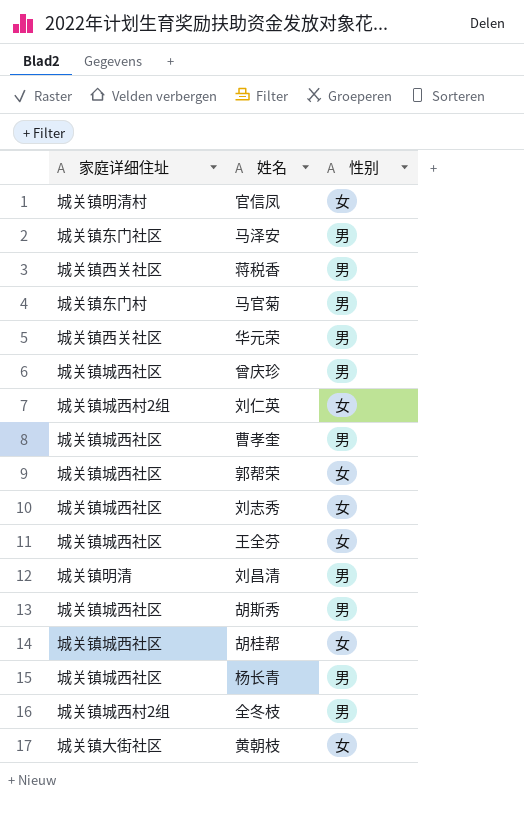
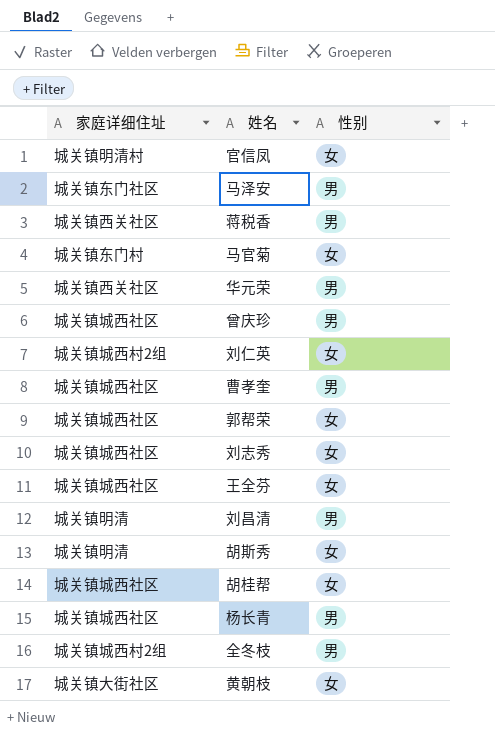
马官菊 | 性别: 男 -> 女
胡斯秀 | 家庭详细住址: 城关镇城西社区 -> 城关镇明清
胡斯秀 | 性别: 男 -> 女

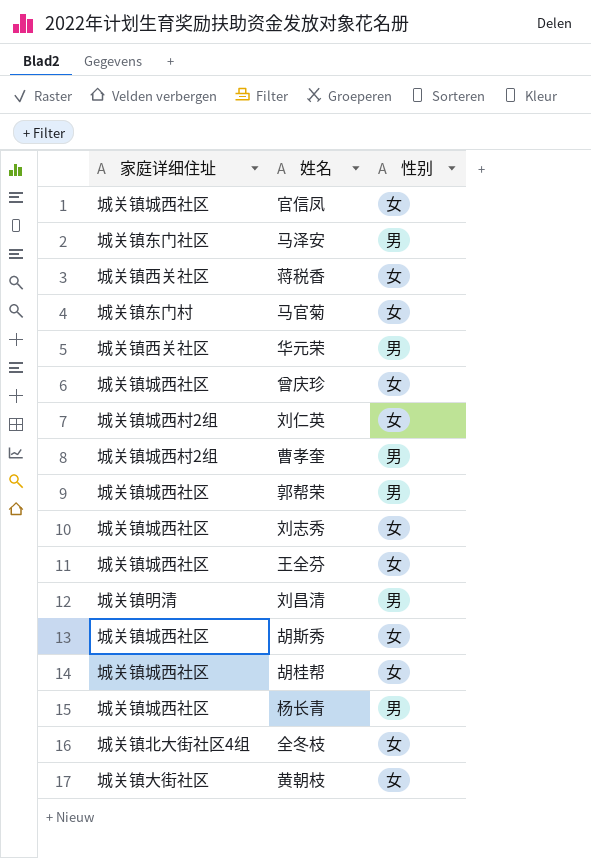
官信凤 | 家庭详细住址: 城关镇明清村 -> 城关镇城西社区
蒋税香 | 性别: 男 -> 女
曾庆珍 | 性别: 男 -> 女
曹孝奎 | 家庭详细住址: 城关镇城西社区 -> 城关镇城西村2组
郭帮荣 | 性别: 女 -> 男
胡斯秀 | 家庭详细住址: 城关镇明清 -> 城关镇城西社区
全冬枝 | 家庭详细住址: 城关镇城西村2组 -> 城关镇北大街社区4组
全冬枝 | 性别: 男 -> 女

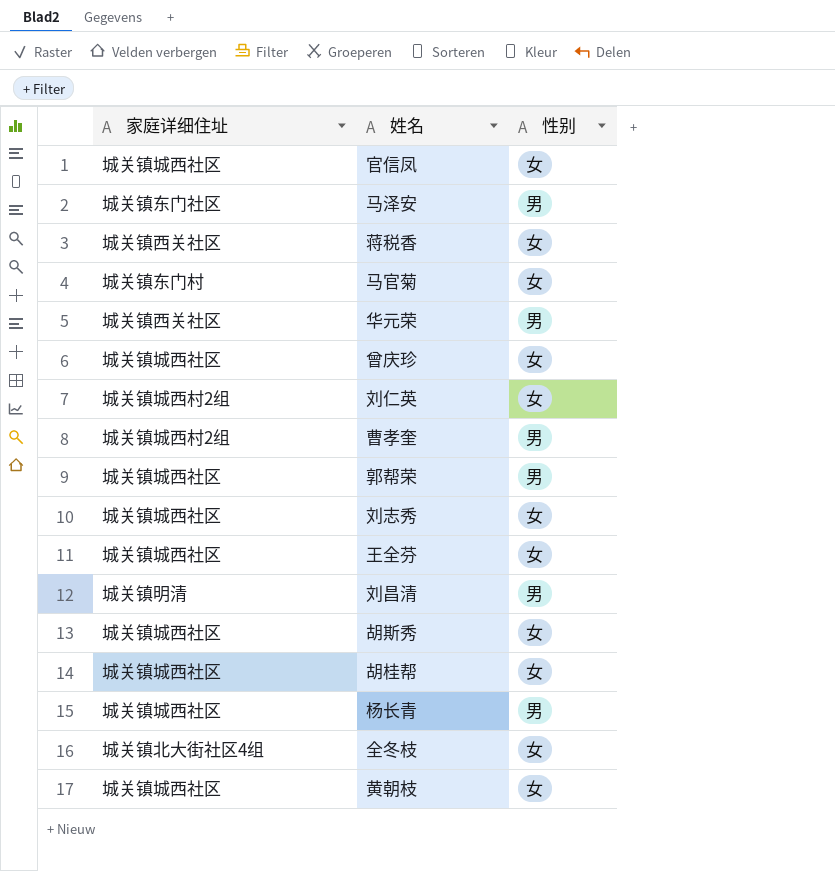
黄朝枝 | 家庭详细住址: 城关镇大街社区 -> 城关镇城西社区

